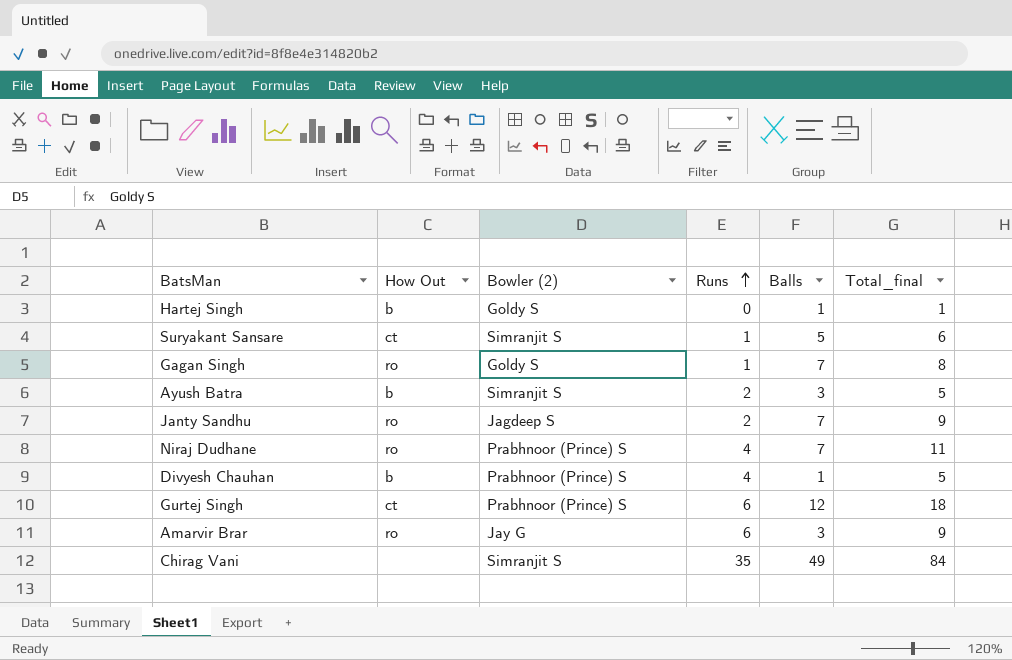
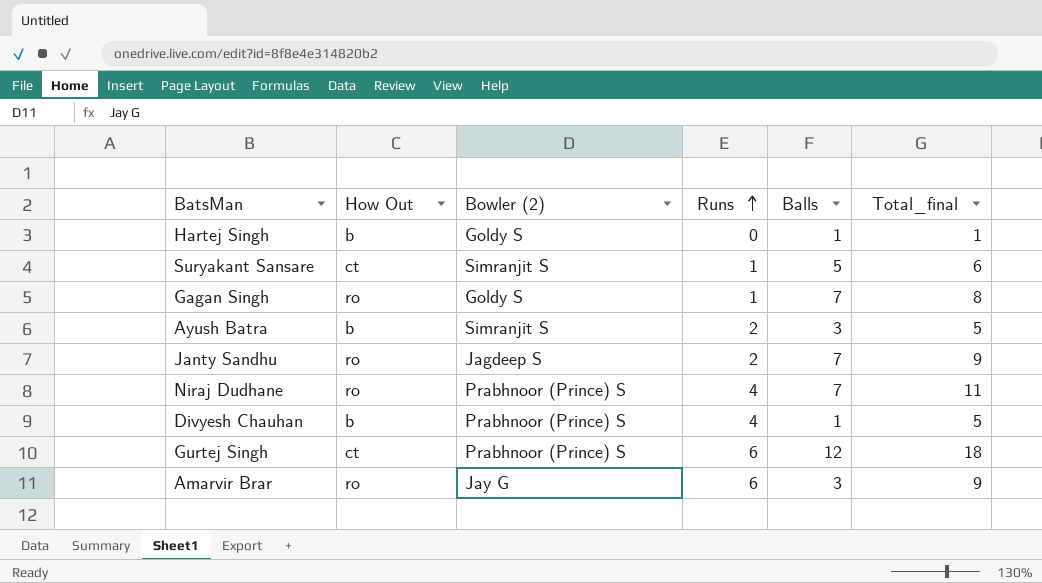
row Chirag Vani: none | Simranjit S | 35 | 49 | 84 -> none

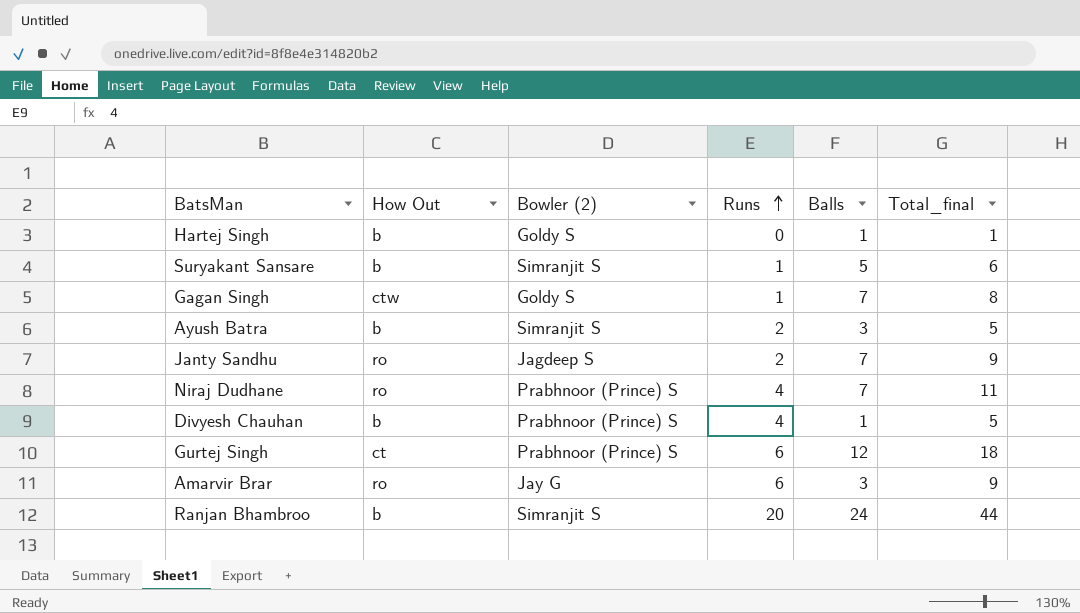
Suryakant Sansare | How Out: ct -> b
Gagan Singh | How Out: ro -> ctw
row Ranjan Bhambroo: none -> b | Simranjit S | 20 | 24 | 44

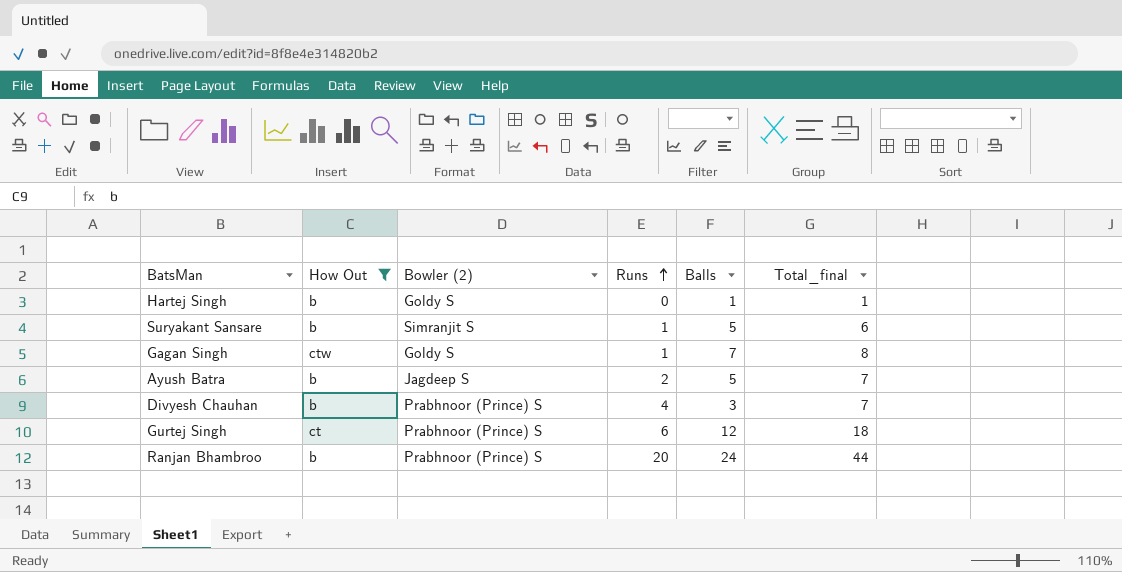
filter: none -> How Out != ro
Ayush Batra | Bowler (2): Simranjit S -> Jagdeep S
Ayush Batra | Balls: 3 -> 5
Ayush Batra | Total_final: 5 -> 7
Divyesh Chauhan | Balls: 1 -> 3
Divyesh Chauhan | Total_final: 5 -> 7
Ranjan Bhambroo | Bowler (2): Simranjit S -> Prabhnoor (Prince) S

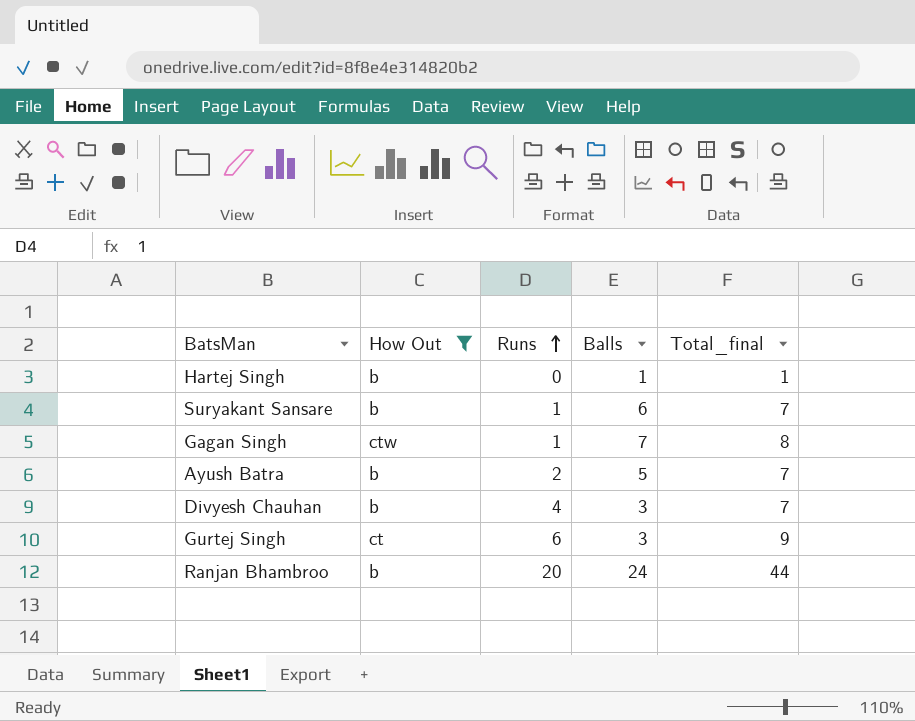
column Bowler (2) | position: 3 -> none
Suryakant Sansare | Balls: 5 -> 6
Suryakant Sansare | Total_final: 6 -> 7
Gurtej Singh | Balls: 12 -> 3
Gurtej Singh | Total_final: 18 -> 9

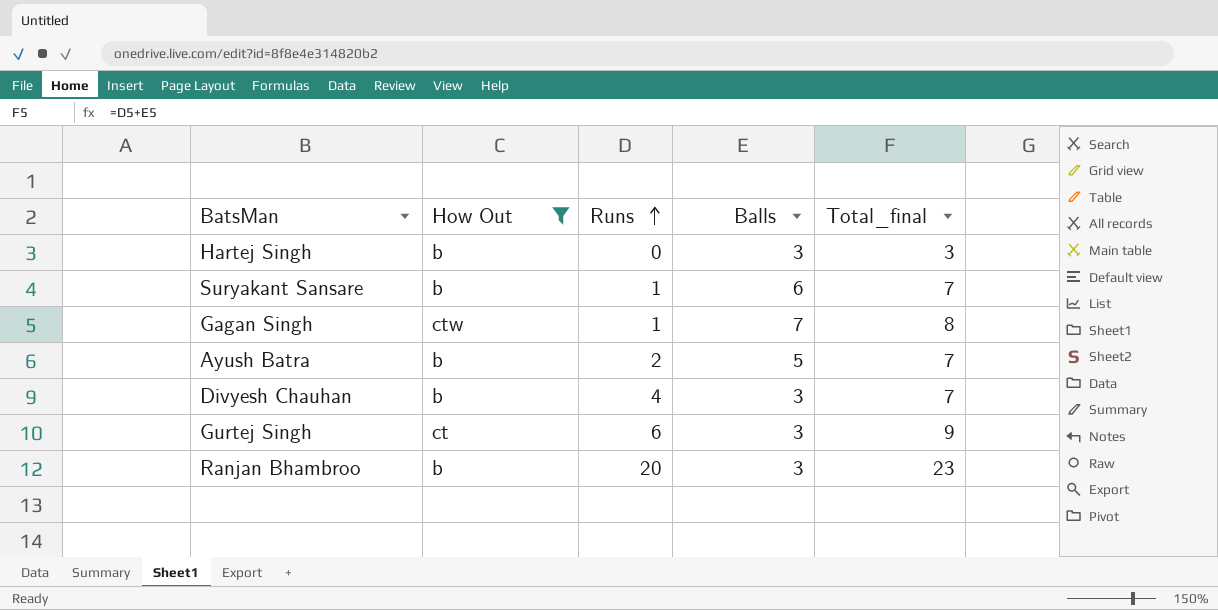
Hartej Singh | Balls: 1 -> 3
Hartej Singh | Total_final: 1 -> 3
Ranjan Bhambroo | Balls: 24 -> 3
Ranjan Bhambroo | Total_final: 44 -> 23

